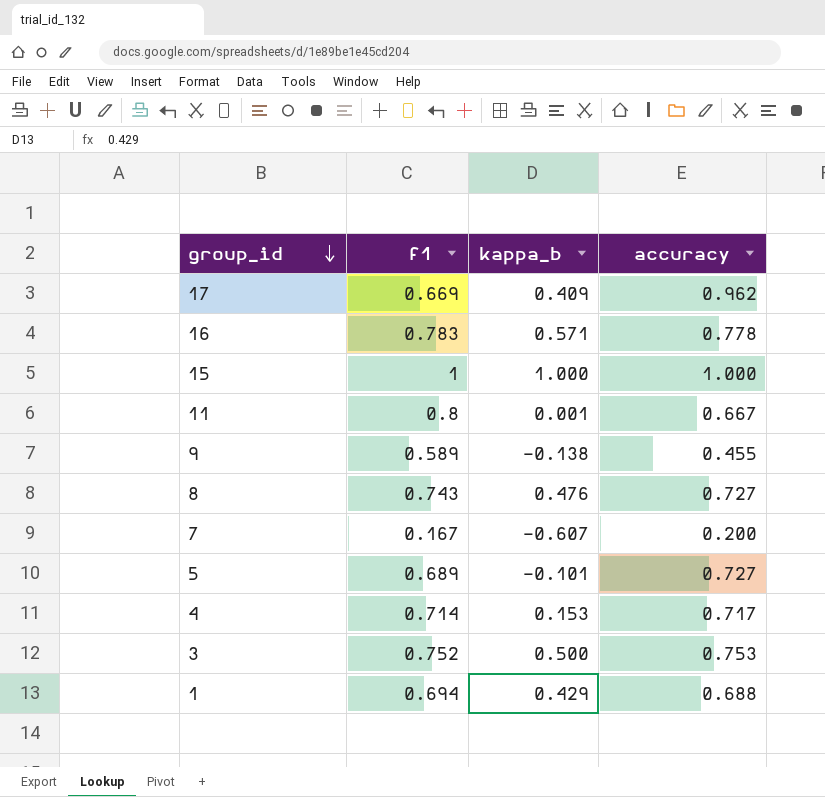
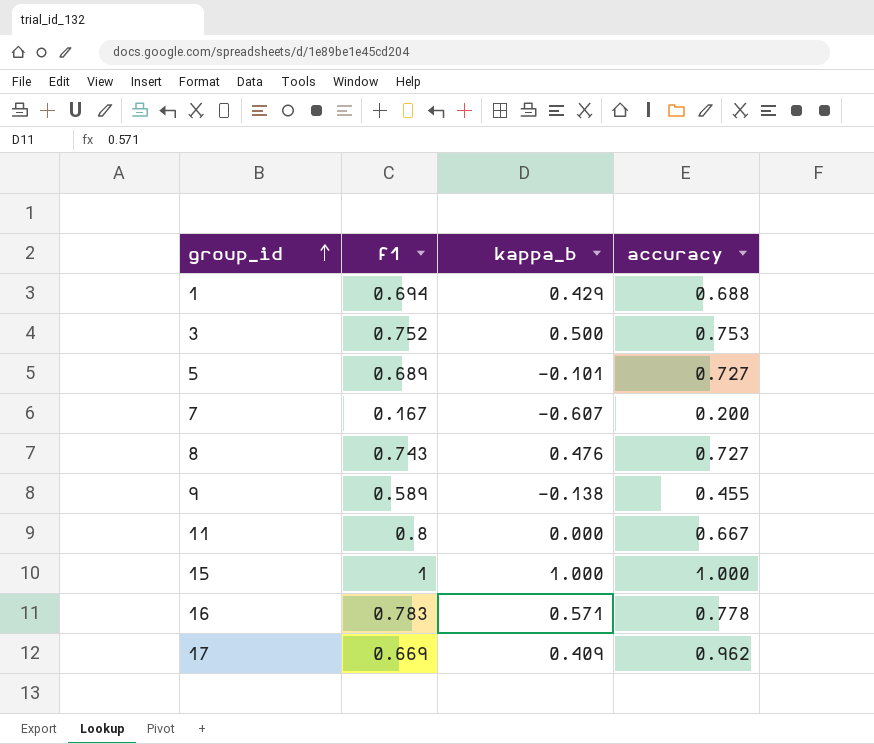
row order: group_id descending -> group_id ascending
row 4: 0.714 | 0.153 | 0.717 -> none
11 | kappa_b: 0.001 -> 0.000

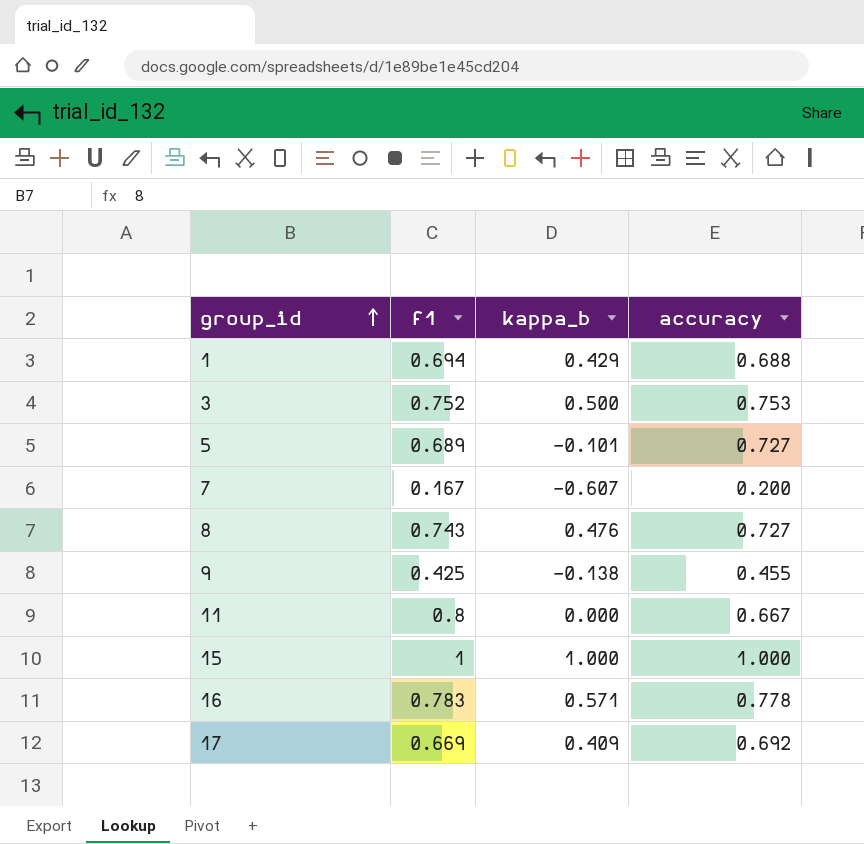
9 | f1: 0.589 -> 0.425
17 | accuracy: 0.962 -> 0.692

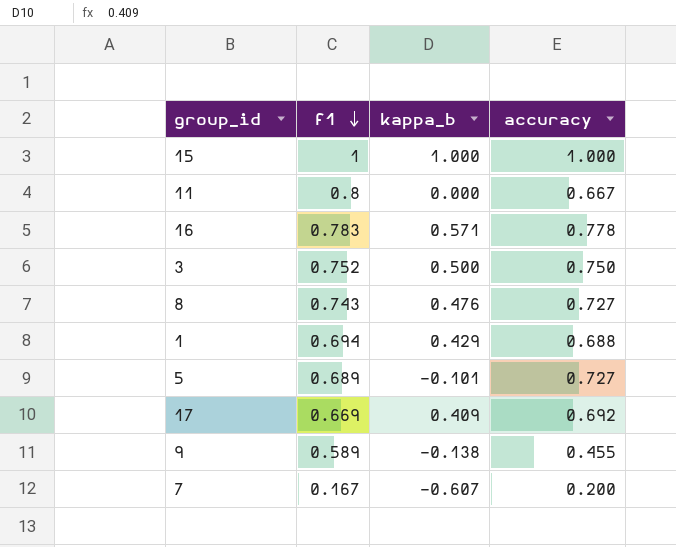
row order: group_id ascending -> f1 descending
3 | accuracy: 0.753 -> 0.750
9 | f1: 0.425 -> 0.589

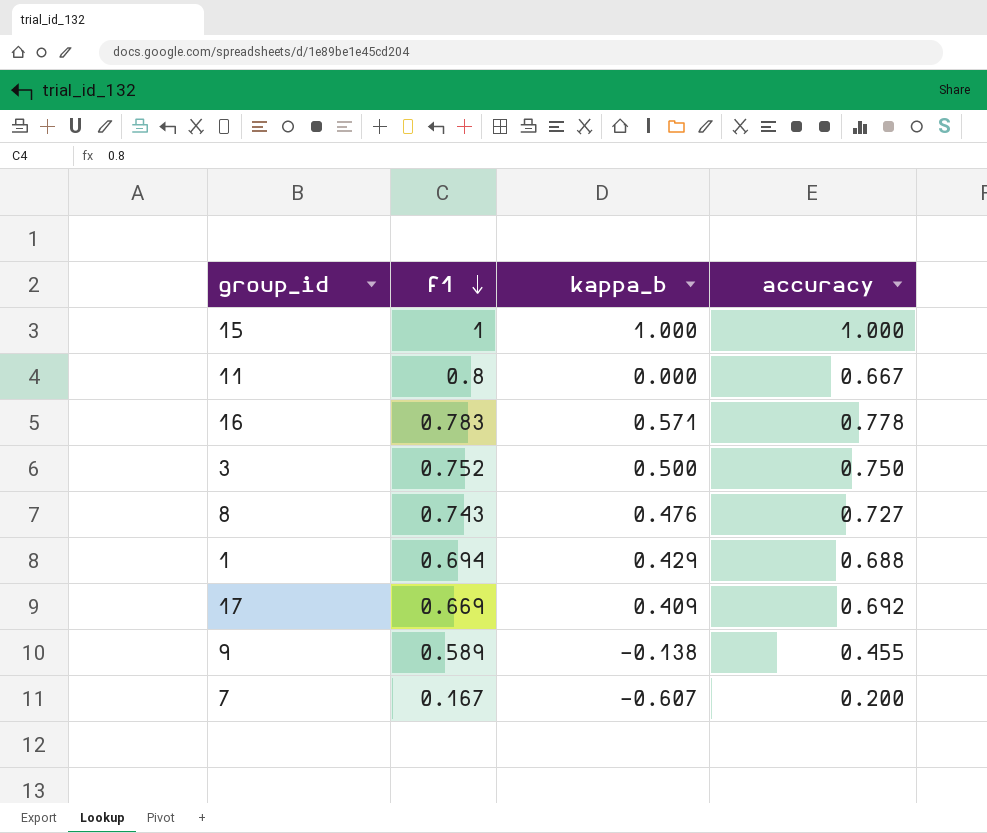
row 5: 0.689 | -0.101 | 0.727 -> none

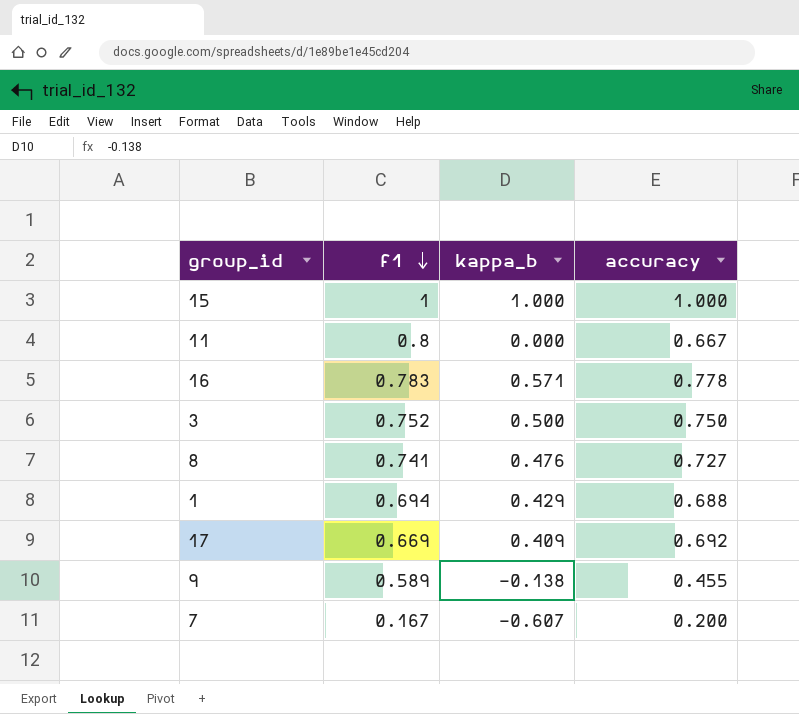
8 | f1: 0.743 -> 0.741

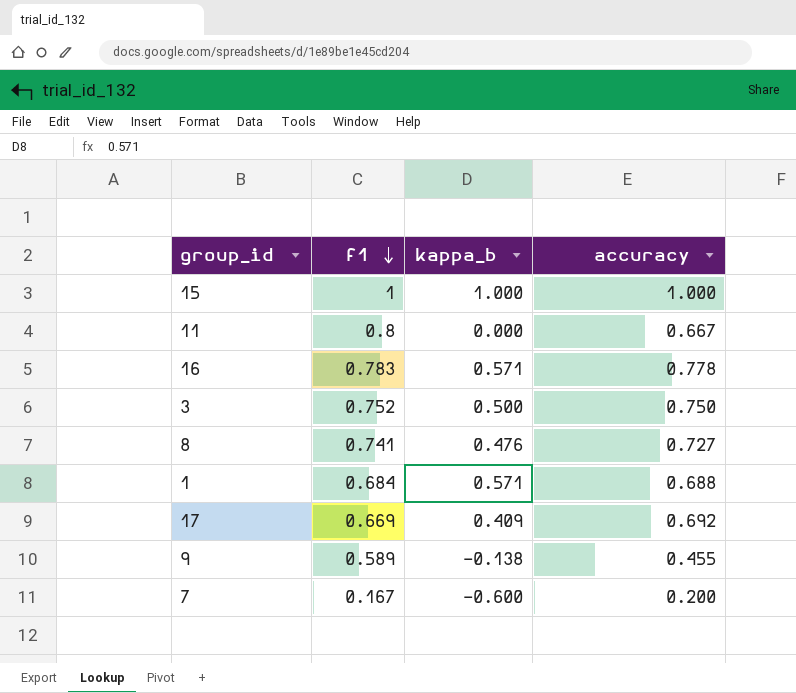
1 | f1: 0.694 -> 0.684
1 | kappa_b: 0.429 -> 0.571
7 | kappa_b: -0.607 -> -0.600

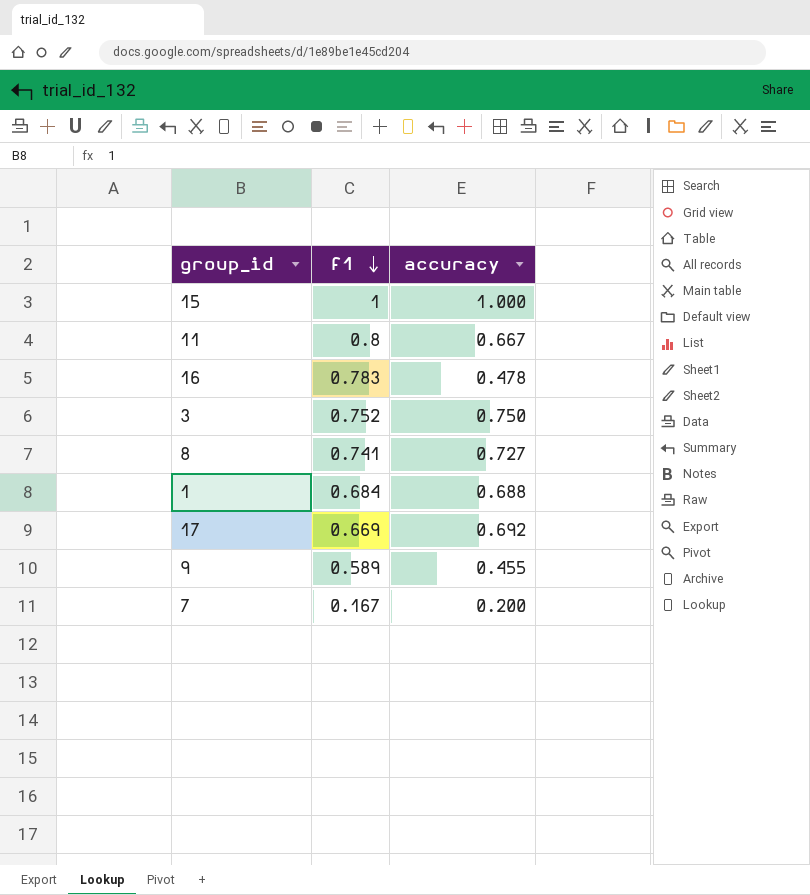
column kappa_b | position: 3 -> none
16 | accuracy: 0.778 -> 0.478

